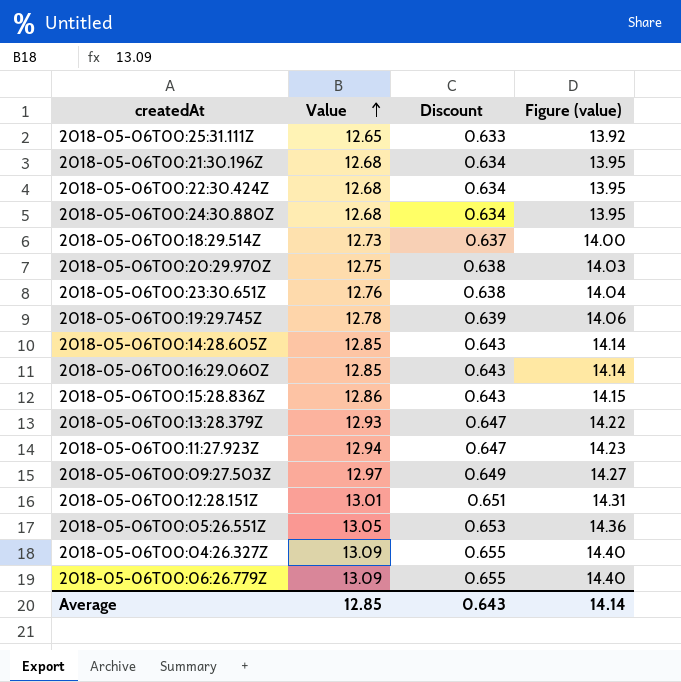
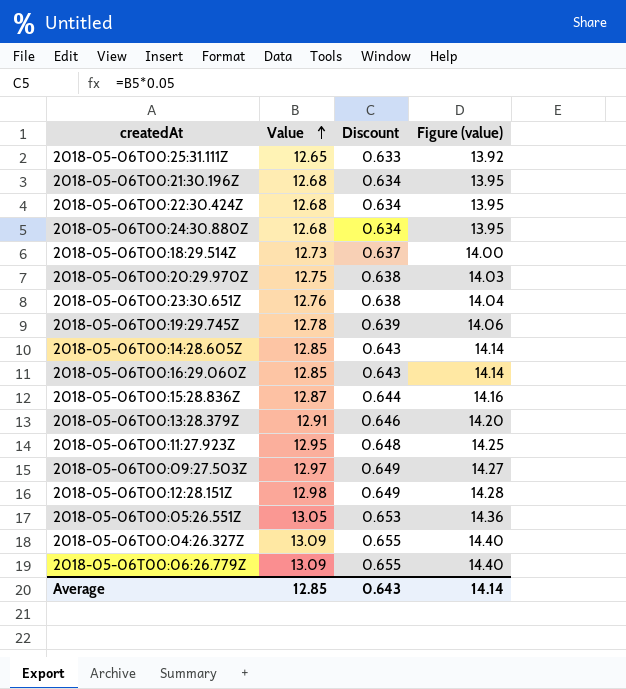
2018-05-06T00:15:28.836Z | Value: 12.86 -> 12.87
2018-05-06T00:15:28.836Z | Discount: 0.643 -> 0.644
2018-05-06T00:15:28.836Z | Figure (value): 14.15 -> 14.16
2018-05-06T00:13:28.379Z | Value: 12.93 -> 12.91
2018-05-06T00:13:28.379Z | Discount: 0.647 -> 0.646
2018-05-06T00:13:28.379Z | Figure (value): 14.22 -> 14.20
2018-05-06T00:11:27.923Z | Value: 12.94 -> 12.95
2018-05-06T00:11:27.923Z | Discount: 0.647 -> 0.648
2018-05-06T00:11:27.923Z | Figure (value): 14.23 -> 14.25
2018-05-06T00:12:28.151Z | Value: 13.01 -> 12.98
2018-05-06T00:12:28.151Z | Discount: 0.651 -> 0.649
2018-05-06T00:12:28.151Z | Figure (value): 14.31 -> 14.28

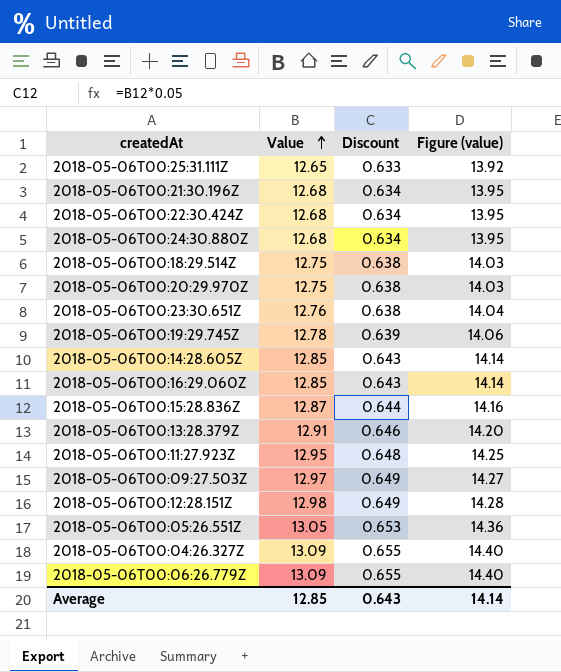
2018-05-06T00:18:29.514Z | Value: 12.73 -> 12.75
2018-05-06T00:18:29.514Z | Discount: 0.637 -> 0.638
2018-05-06T00:18:29.514Z | Figure (value): 14.00 -> 14.03

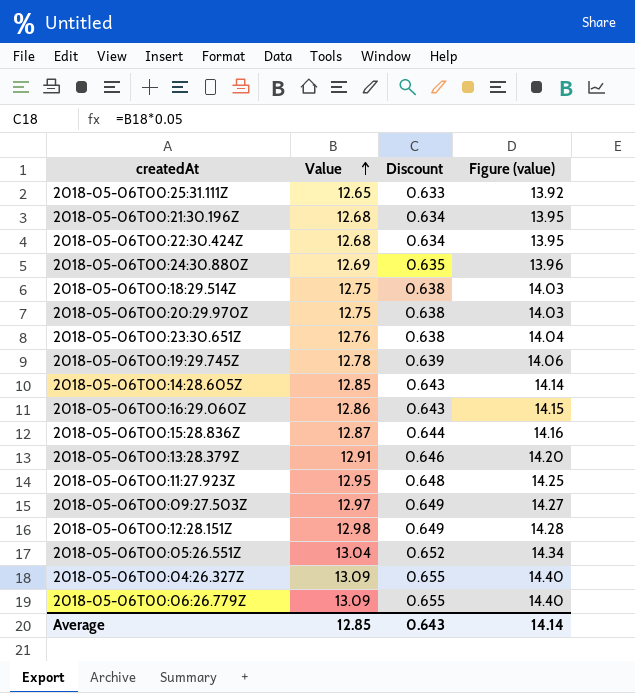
2018-05-06T00:24:30.880Z | Value: 12.68 -> 12.69
2018-05-06T00:24:30.880Z | Discount: 0.634 -> 0.635
2018-05-06T00:24:30.880Z | Figure (value): 13.95 -> 13.96
2018-05-06T00:16:29.060Z | Value: 12.85 -> 12.86
2018-05-06T00:16:29.060Z | Figure (value): 14.14 -> 14.15
2018-05-06T00:05:26.551Z | Value: 13.05 -> 13.04
2018-05-06T00:05:26.551Z | Discount: 0.653 -> 0.652
2018-05-06T00:05:26.551Z | Figure (value): 14.36 -> 14.34

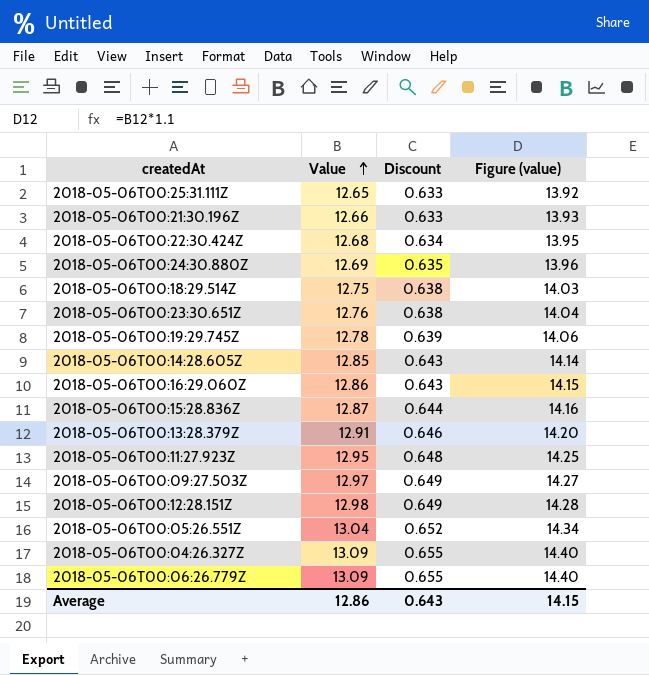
row 2018-05-06T00:20:29.970Z: 12.75 | 0.638 | 14.03 -> none
2018-05-06T00:21:30.196Z | Value: 12.68 -> 12.66
2018-05-06T00:21:30.196Z | Discount: 0.634 -> 0.633
2018-05-06T00:21:30.196Z | Figure (value): 13.95 -> 13.93
Average | Value: 12.85 -> 12.86
Average | Figure (value): 14.14 -> 14.15

